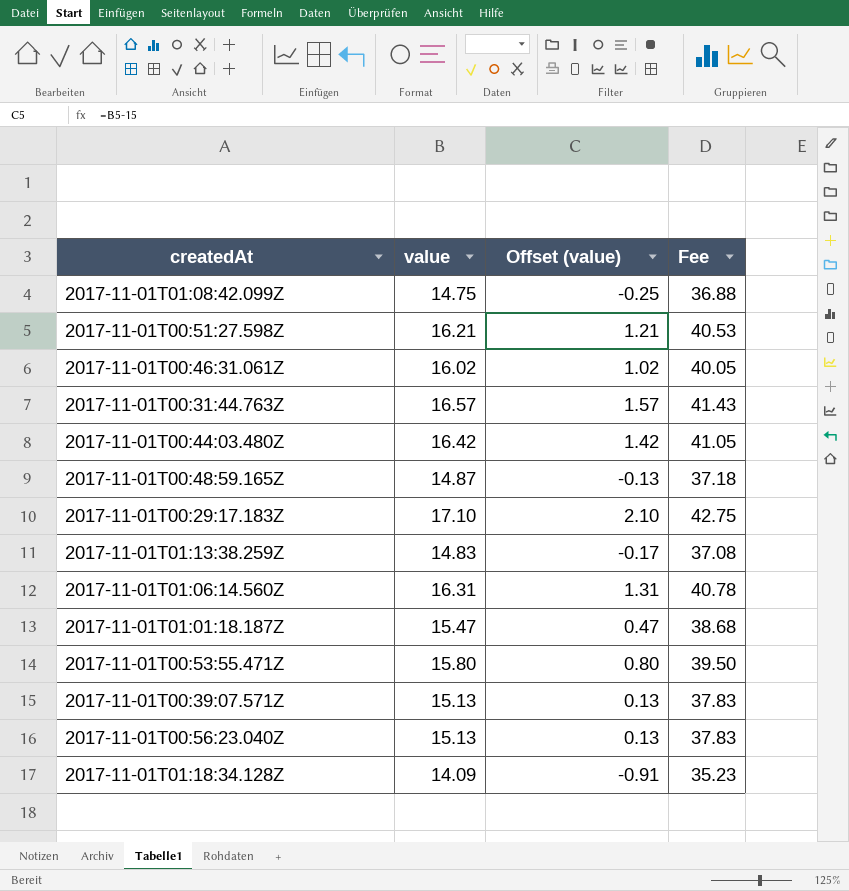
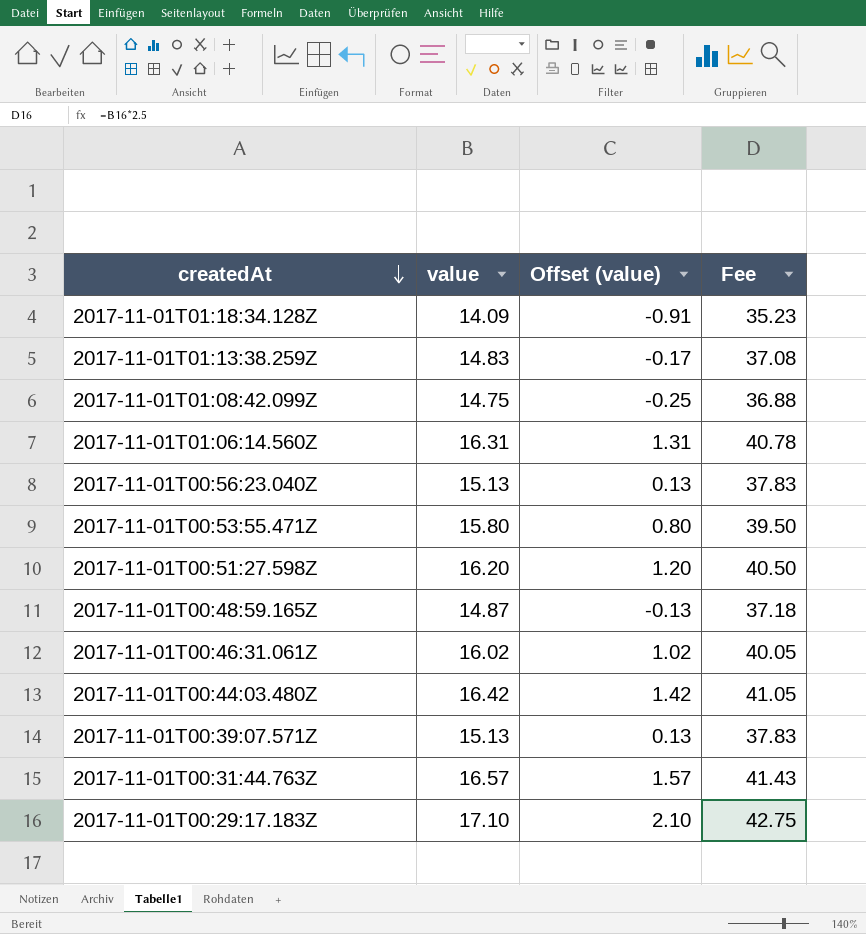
row order: none -> createdAt descending
row 2017-11-01T01:01:18.187Z: 15.47 | 0.47 | 38.68 -> none
2017-11-01T00:51:27.598Z | value: 16.21 -> 16.20
2017-11-01T00:51:27.598Z | Offset (value): 1.21 -> 1.20
2017-11-01T00:51:27.598Z | Fee: 40.53 -> 40.50

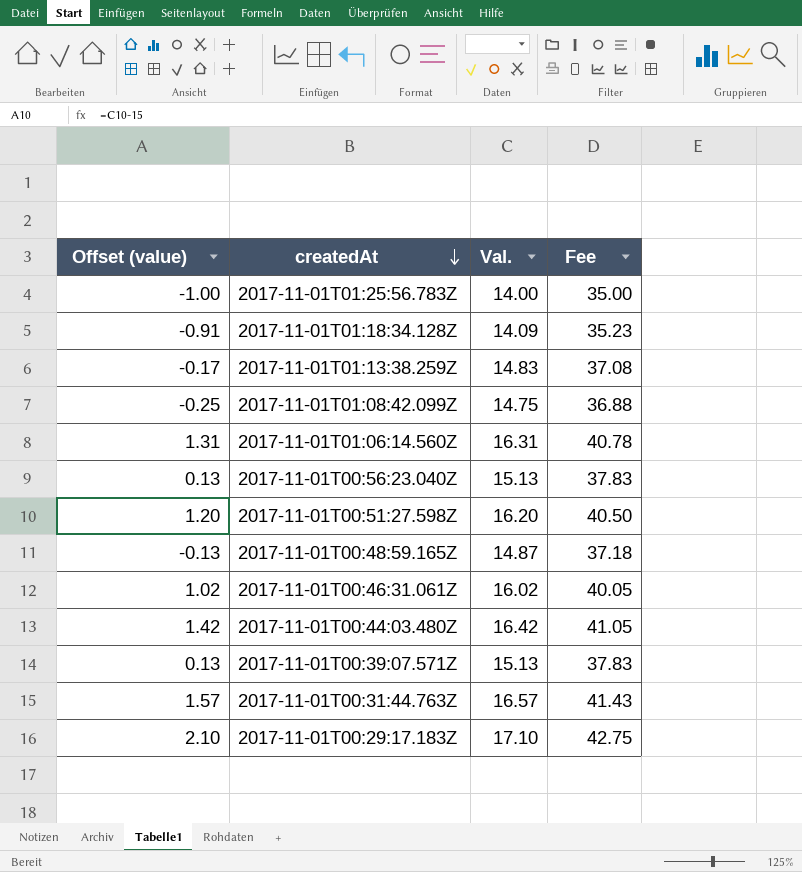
column Offset (value) | position: 3 -> 1
column name: value -> Val.
row 2017-11-01T00:53:55.471Z: 15.80 | 0.80 | 39.50 -> none
row 2017-11-01T01:25:56.783Z: none -> -1.00 | 14.00 | 35.00

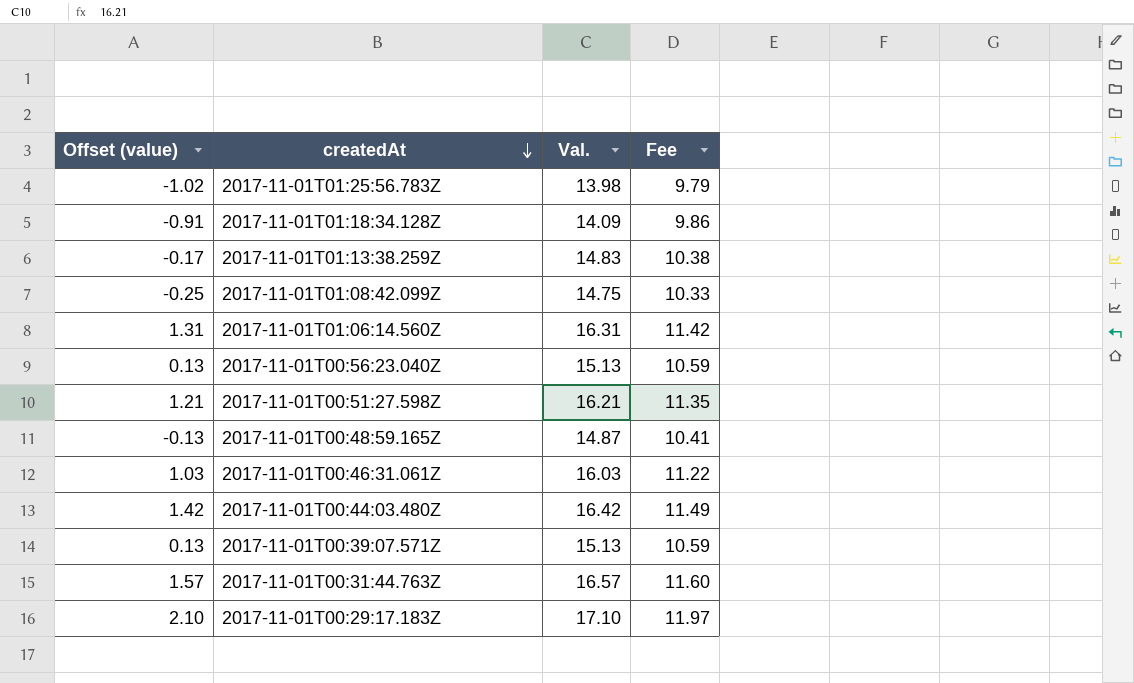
column Fee | formula: [Val.] * 2.5 -> [Val.] * 0.7
2017-11-01T01:25:56.783Z | Offset (value): -1.00 -> -1.02
2017-11-01T01:25:56.783Z | Val.: 14.00 -> 13.98
2017-11-01T00:51:27.598Z | Offset (value): 1.20 -> 1.21
2017-11-01T00:51:27.598Z | Val.: 16.20 -> 16.21
2017-11-01T00:46:31.061Z | Offset (value): 1.02 -> 1.03
2017-11-01T00:46:31.061Z | Val.: 16.02 -> 16.03

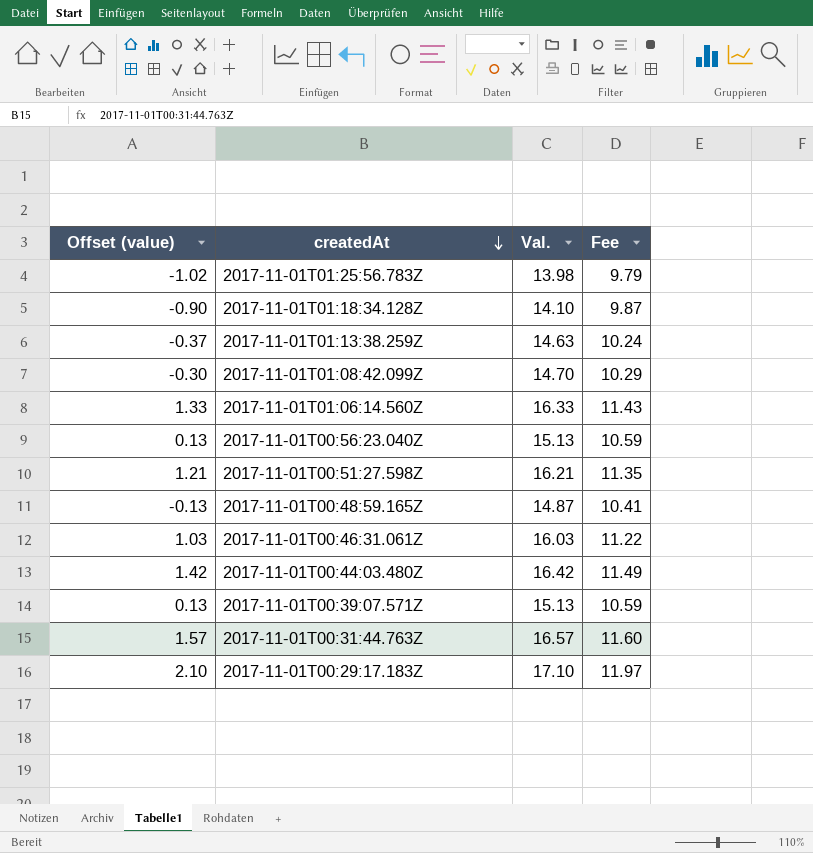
2017-11-01T01:18:34.128Z | Offset (value): -0.91 -> -0.90
2017-11-01T01:18:34.128Z | Val.: 14.09 -> 14.10
2017-11-01T01:18:34.128Z | Fee: 9.86 -> 9.87
2017-11-01T01:13:38.259Z | Offset (value): -0.17 -> -0.37
2017-11-01T01:13:38.259Z | Val.: 14.83 -> 14.63
2017-11-01T01:13:38.259Z | Fee: 10.38 -> 10.24
2017-11-01T01:08:42.099Z | Offset (value): -0.25 -> -0.30
2017-11-01T01:08:42.099Z | Val.: 14.75 -> 14.70
2017-11-01T01:08:42.099Z | Fee: 10.33 -> 10.29
2017-11-01T01:06:14.560Z | Offset (value): 1.31 -> 1.33
2017-11-01T01:06:14.560Z | Val.: 16.31 -> 16.33
2017-11-01T01:06:14.560Z | Fee: 11.42 -> 11.43

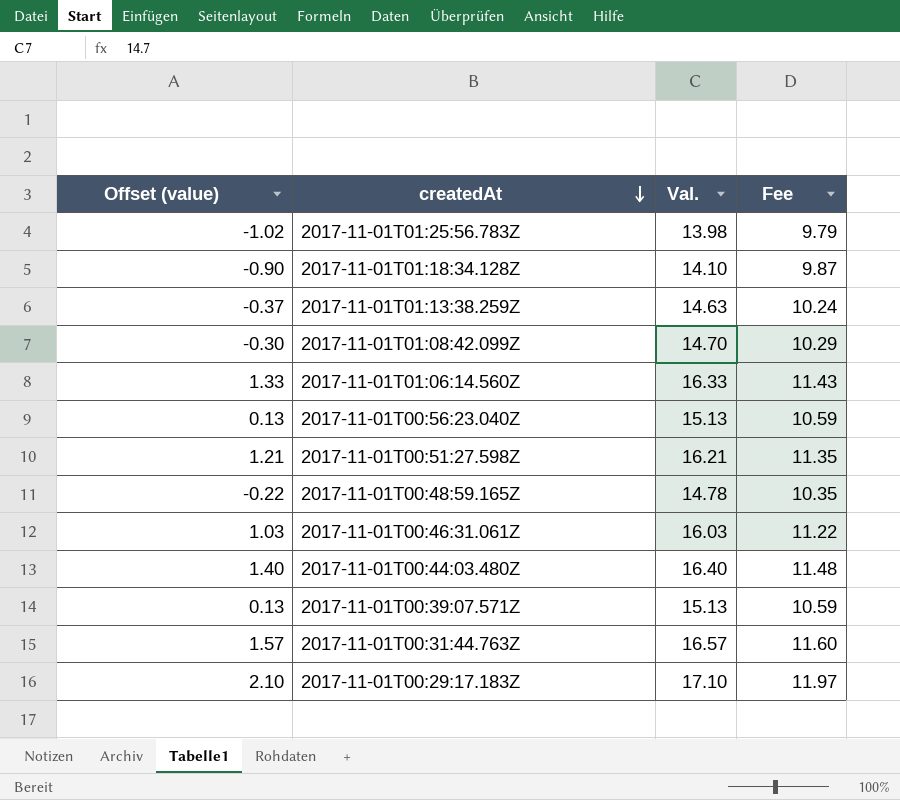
2017-11-01T00:48:59.165Z | Offset (value): -0.13 -> -0.22
2017-11-01T00:48:59.165Z | Val.: 14.87 -> 14.78
2017-11-01T00:48:59.165Z | Fee: 10.41 -> 10.35
2017-11-01T00:44:03.480Z | Offset (value): 1.42 -> 1.40
2017-11-01T00:44:03.480Z | Val.: 16.42 -> 16.40
2017-11-01T00:44:03.480Z | Fee: 11.49 -> 11.48

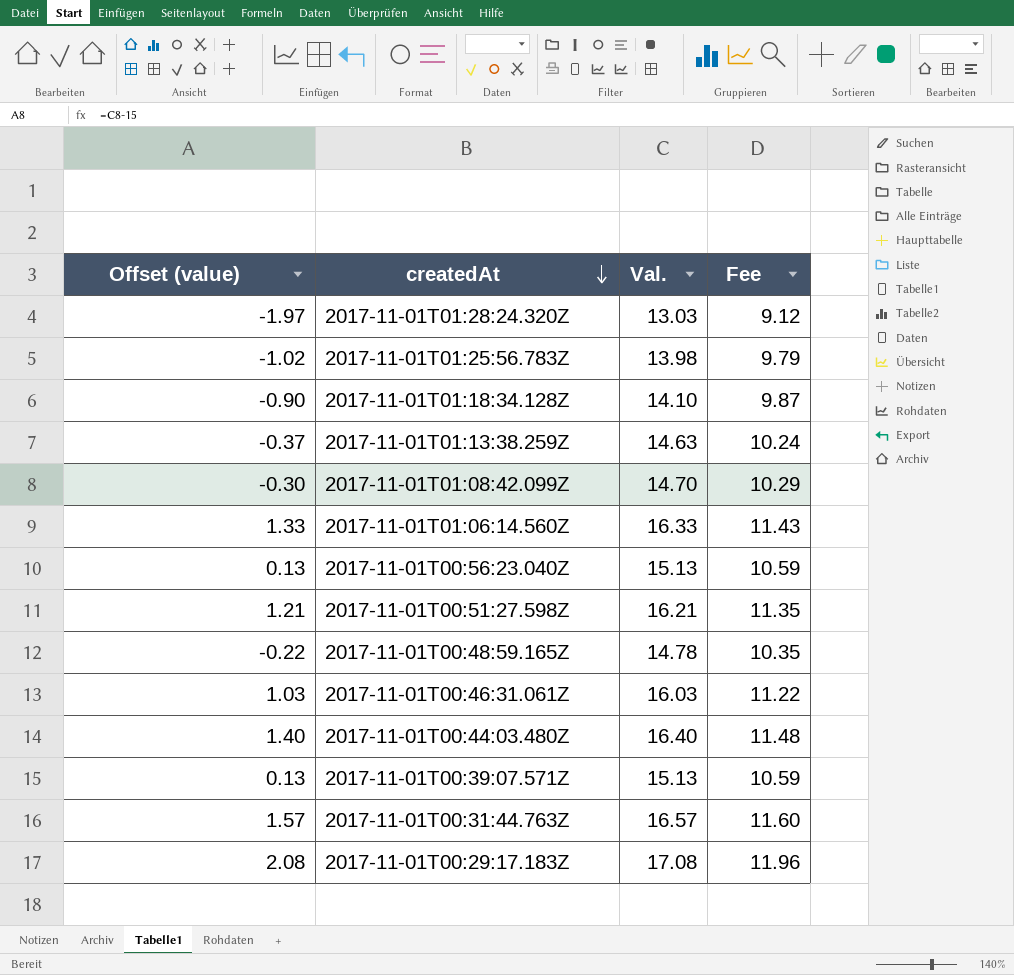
row 2017-11-01T01:28:24.320Z: none -> -1.97 | 13.03 | 9.12
2017-11-01T00:29:17.183Z | Offset (value): 2.10 -> 2.08
2017-11-01T00:29:17.183Z | Val.: 17.10 -> 17.08
2017-11-01T00:29:17.183Z | Fee: 11.97 -> 11.96

